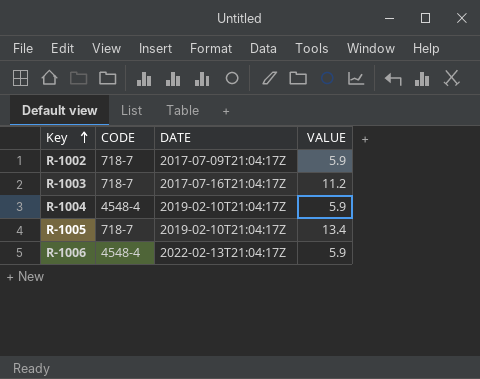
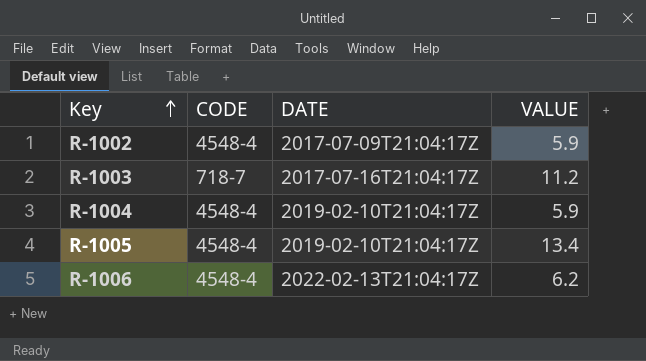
R-1002 | CODE: 718-7 -> 4548-4
R-1005 | CODE: 718-7 -> 4548-4
R-1006 | VALUE: 5.9 -> 6.2

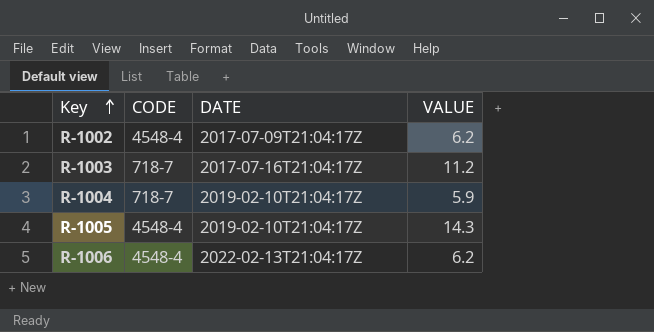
R-1002 | VALUE: 5.9 -> 6.2
R-1004 | CODE: 4548-4 -> 718-7
R-1005 | VALUE: 13.4 -> 14.3

